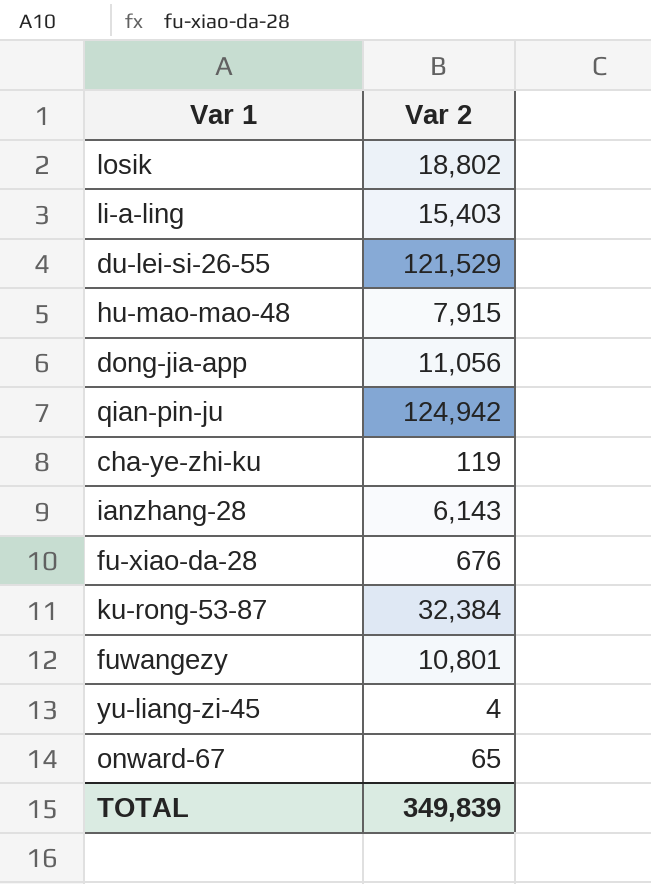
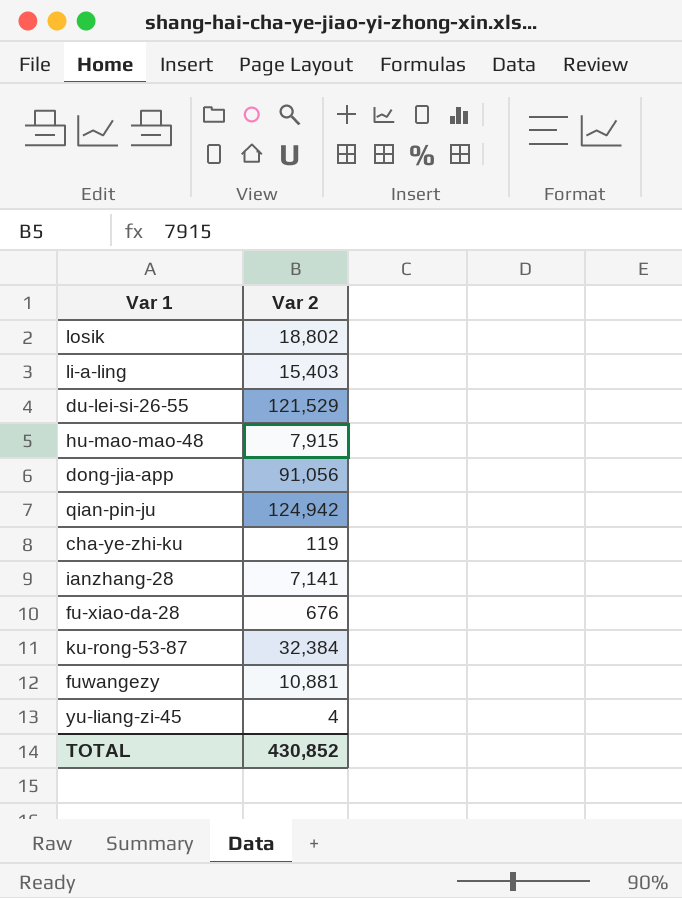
row onward-67: 65 -> none
dong-jia-app | Var 2: 11,056 -> 91,056
ianzhang-28 | Var 2: 6,143 -> 7,141
fuwangezy | Var 2: 10,801 -> 10,881
TOTAL | Var 2: 349,839 -> 430,852

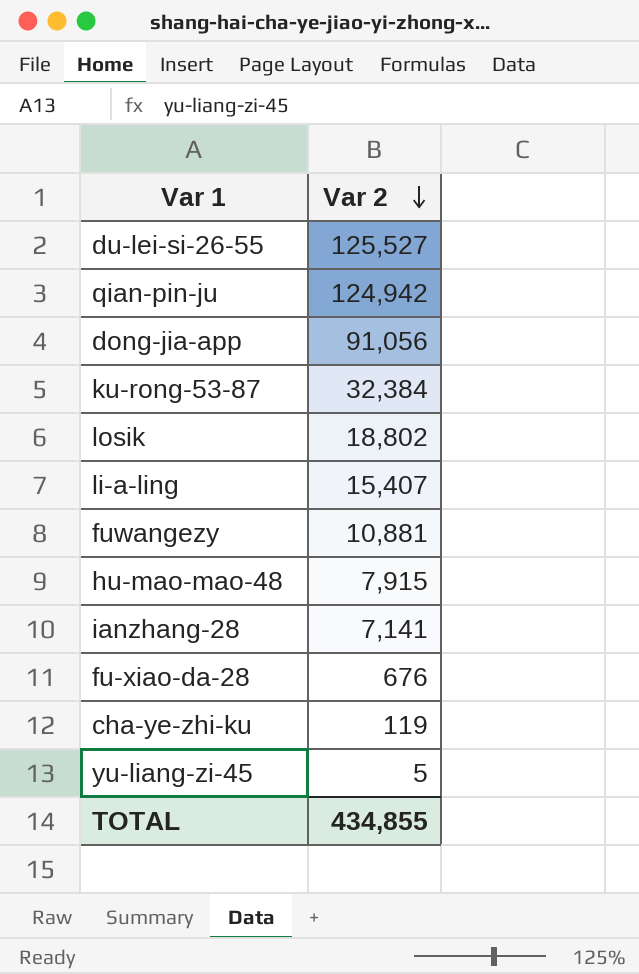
row order: none -> Var 2 descending
du-lei-si-26-55 | Var 2: 121,529 -> 125,527
li-a-ling | Var 2: 15,403 -> 15,407
yu-liang-zi-45 | Var 2: 4 -> 5
TOTAL | Var 2: 430,852 -> 434,855

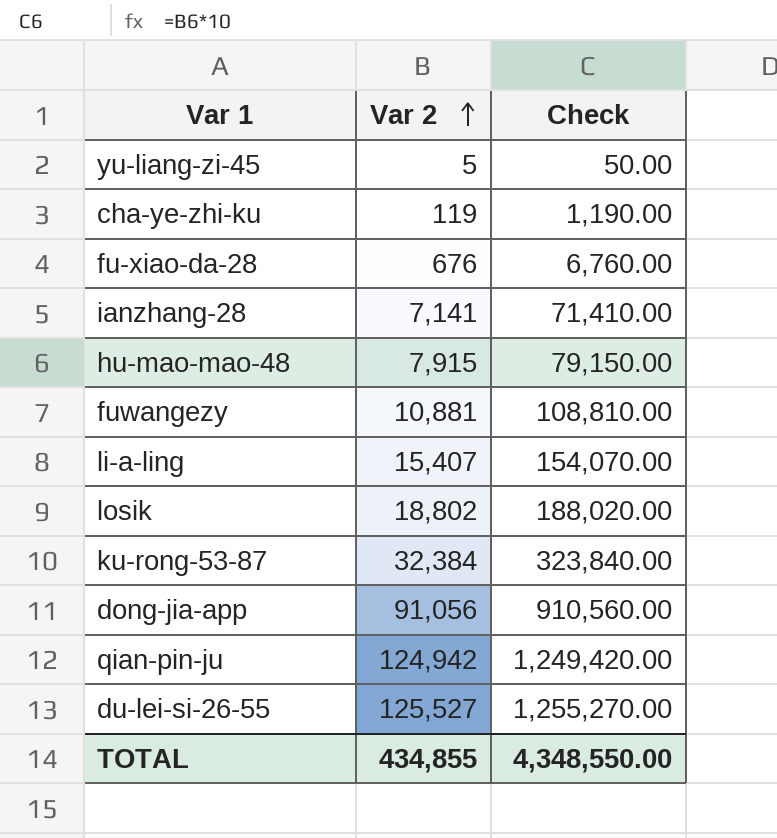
row order: Var 2 descending -> Var 2 ascending
column Check | formula: none -> [Var 2] * 10

